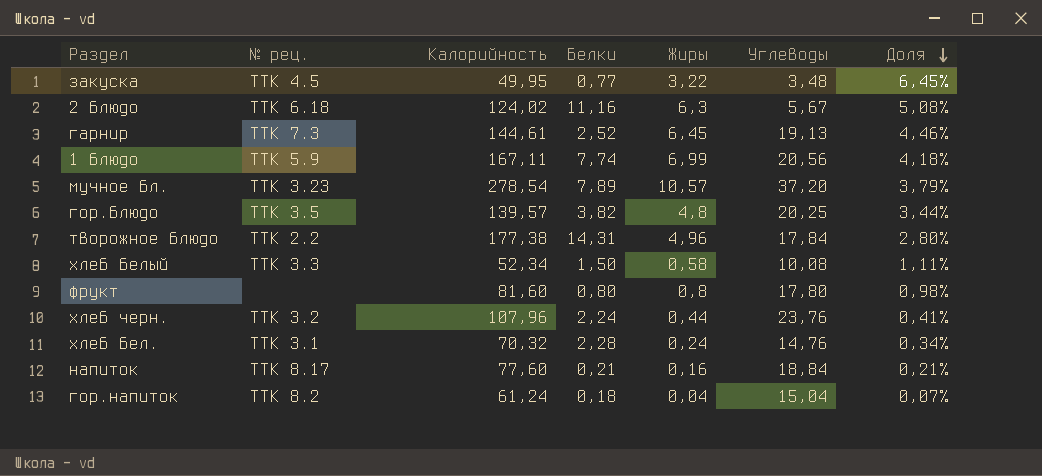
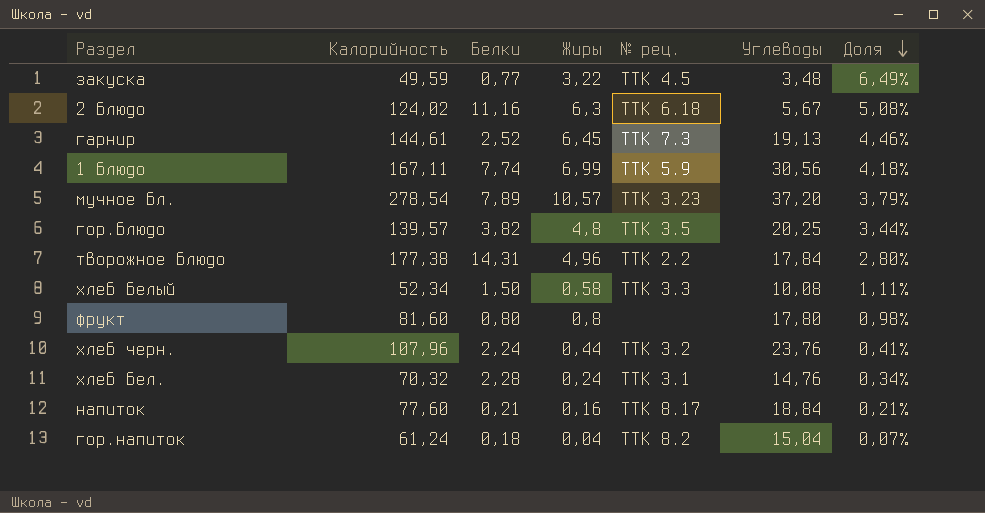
column № рец. | position: 2 -> 5
закуска | Калорийность: 49,95 -> 49,59
закуска | Доля: 6,45% -> 6,49%
1 блюдо | Углеводы: 20,56 -> 30,56

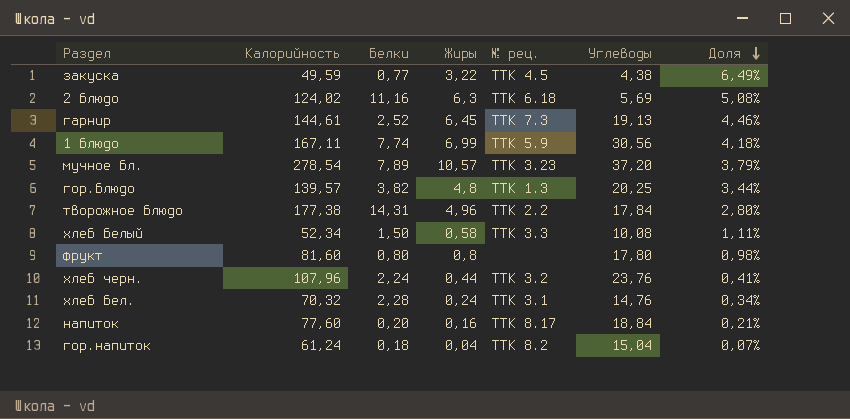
закуска | Углеводы: 3,48 -> 4,38
2 блюдо | Углеводы: 5,67 -> 5,69
гор.блюдо | № рец.: ТТК 3.5 -> ТТК 1.3
напиток | Белки: 0,21 -> 0,20

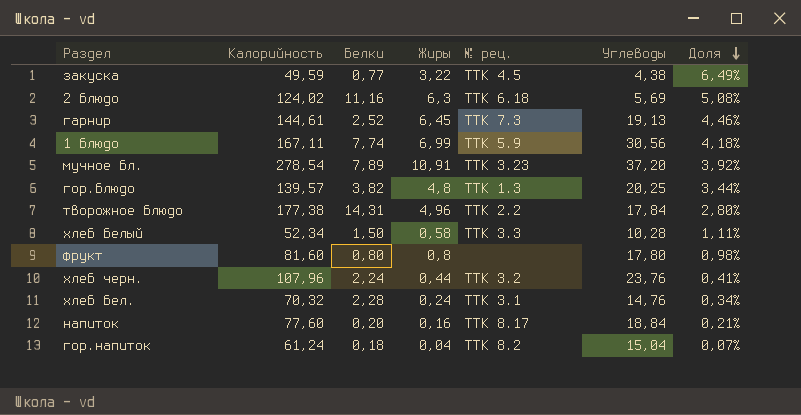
мучное бл. | Жиры: 10,57 -> 10,91
мучное бл. | Доля: 3,79% -> 3,92%
хлеб белый | Углеводы: 10,08 -> 10,28

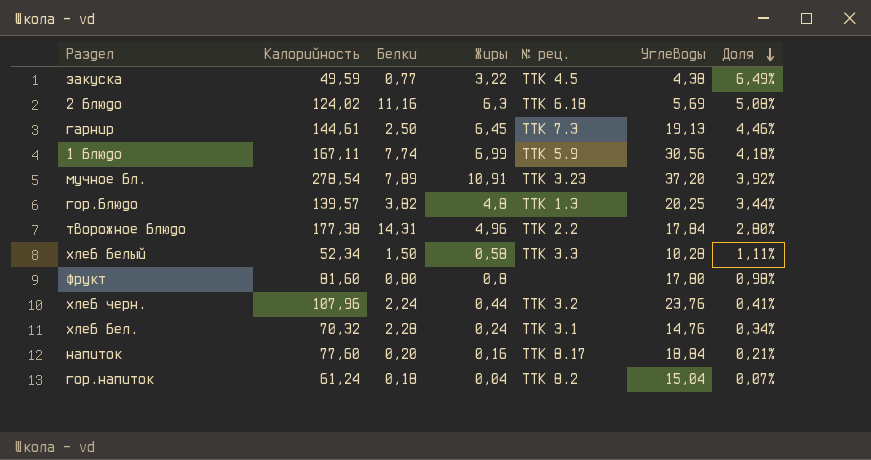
гарнир | Белки: 2,52 -> 2,50

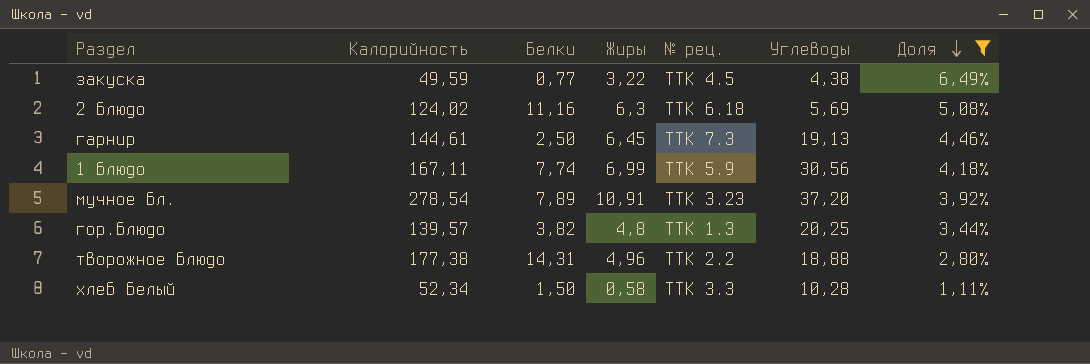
filter: none -> Доля >= 1,11%
творожное блюдо | Углеводы: 17,84 -> 18,88

